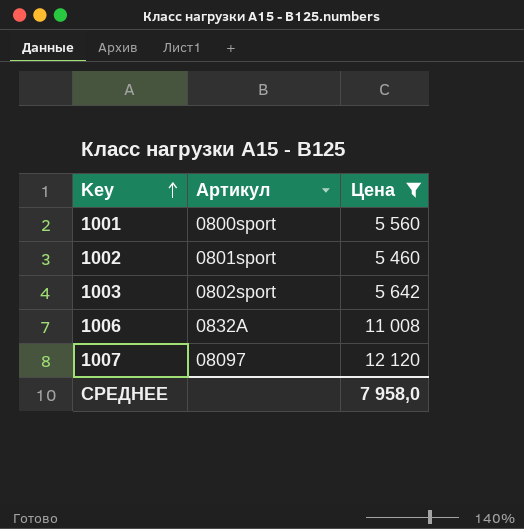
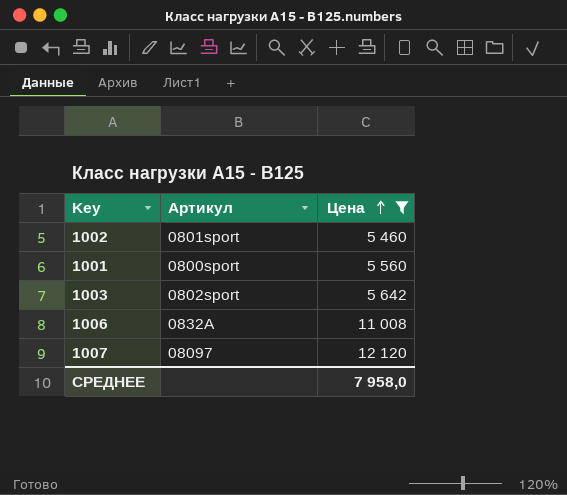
row order: Key ascending -> Цена ascending

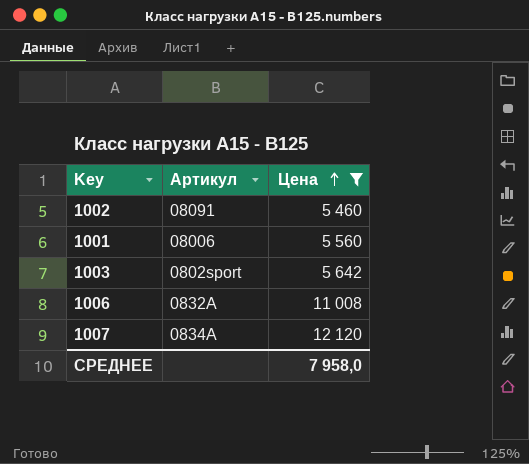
1002 | Артикул: 0801sport -> 08091
1001 | Артикул: 0800sport -> 08006
1007 | Артикул: 08097 -> 0834A

